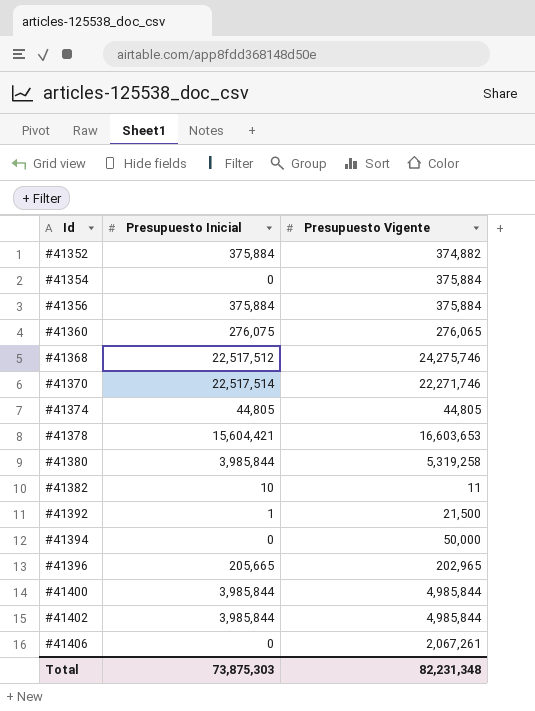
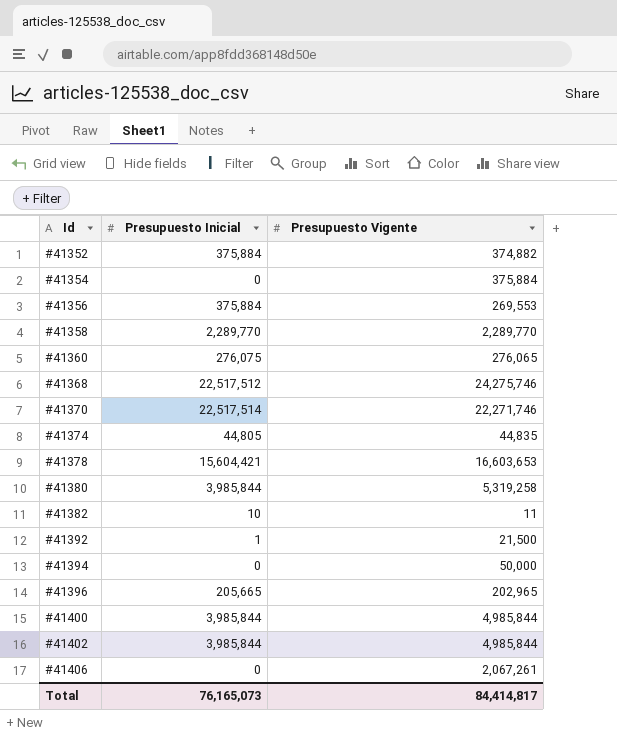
#41356 | Presupuesto Vigente: 375,884 -> 269,553
row #41358: none -> 2,289,770 | 2,289,770
#41374 | Presupuesto Vigente: 44,805 -> 44,835
Total | Presupuesto Inicial: 73,875,303 -> 76,165,073
Total | Presupuesto Vigente: 82,231,348 -> 84,414,817

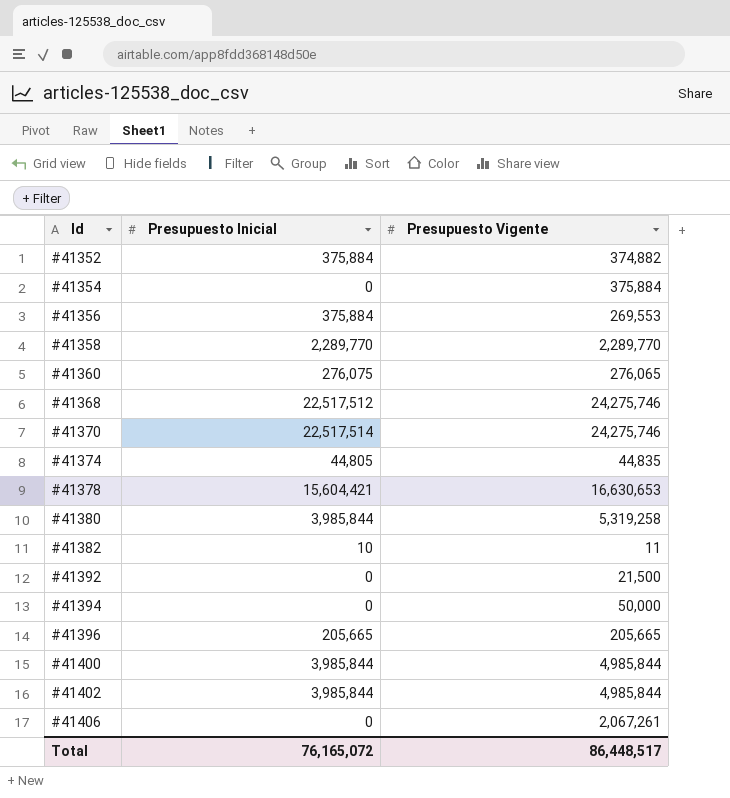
#41370 | Presupuesto Vigente: 22,271,746 -> 24,275,746
#41378 | Presupuesto Vigente: 16,603,653 -> 16,630,653
#41392 | Presupuesto Inicial: 1 -> 0
#41396 | Presupuesto Vigente: 202,965 -> 205,665
Total | Presupuesto Inicial: 76,165,073 -> 76,165,072
Total | Presupuesto Vigente: 84,414,817 -> 86,448,517

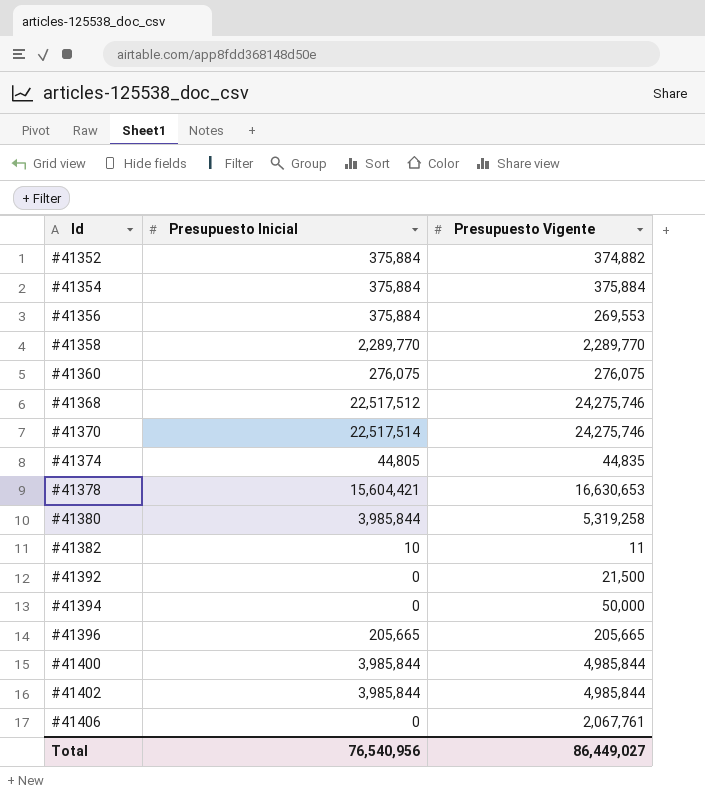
#41354 | Presupuesto Inicial: 0 -> 375,884
#41360 | Presupuesto Vigente: 276,065 -> 276,075
#41406 | Presupuesto Vigente: 2,067,261 -> 2,067,761
Total | Presupuesto Inicial: 76,165,072 -> 76,540,956
Total | Presupuesto Vigente: 86,448,517 -> 86,449,027

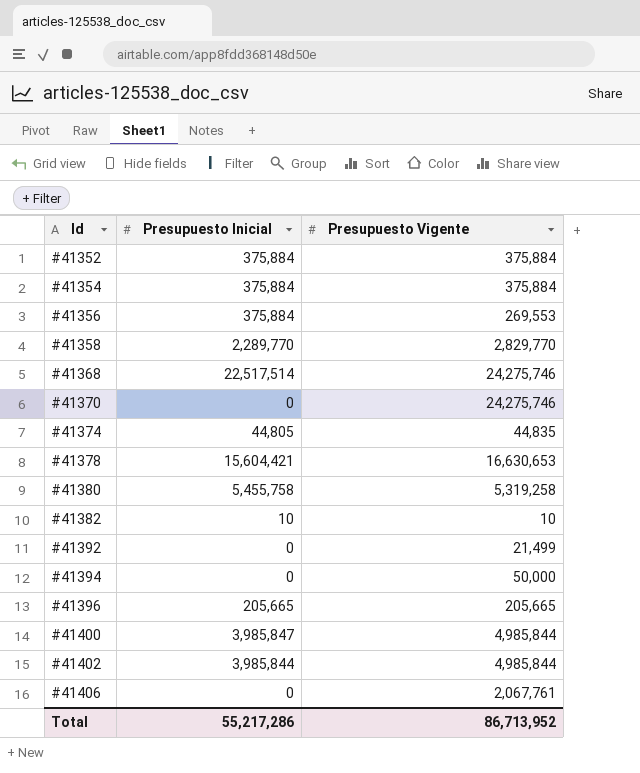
row #41360: 276,075 | 276,075 -> none
#41352 | Presupuesto Vigente: 374,882 -> 375,884
#41358 | Presupuesto Vigente: 2,289,770 -> 2,829,770
#41368 | Presupuesto Inicial: 22,517,512 -> 22,517,514
#41370 | Presupuesto Inicial: 22,517,514 -> 0
#41380 | Presupuesto Inicial: 3,985,844 -> 5,455,758
#41382 | Presupuesto Vigente: 11 -> 10
#41392 | Presupuesto Vigente: 21,500 -> 21,499
#41400 | Presupuesto Inicial: 3,985,844 -> 3,985,847
Total | Presupuesto Inicial: 76,540,956 -> 55,217,286
Total | Presupuesto Vigente: 86,449,027 -> 86,713,952

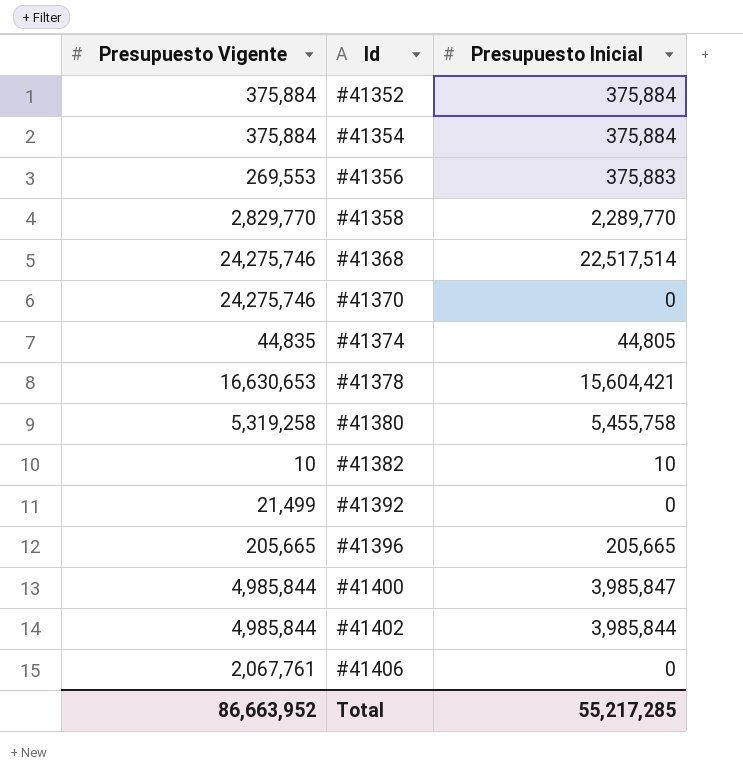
column Presupuesto Vigente | position: 3 -> 1
row #41394: 0 | 50,000 -> none
#41356 | Presupuesto Inicial: 375,884 -> 375,883
Total | Presupuesto Vigente: 86,713,952 -> 86,663,952
Total | Presupuesto Inicial: 55,217,286 -> 55,217,285

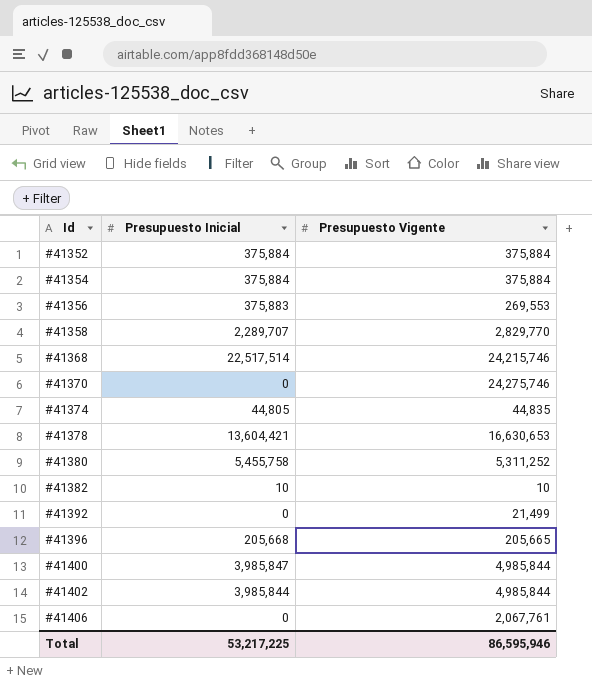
column Presupuesto Vigente | position: 1 -> 3
#41358 | Presupuesto Inicial: 2,289,770 -> 2,289,707
#41368 | Presupuesto Vigente: 24,275,746 -> 24,215,746
#41378 | Presupuesto Inicial: 15,604,421 -> 13,604,421
#41380 | Presupuesto Vigente: 5,319,258 -> 5,311,252
#41396 | Presupuesto Inicial: 205,665 -> 205,668
Total | Presupuesto Inicial: 55,217,285 -> 53,217,225
Total | Presupuesto Vigente: 86,663,952 -> 86,595,946

